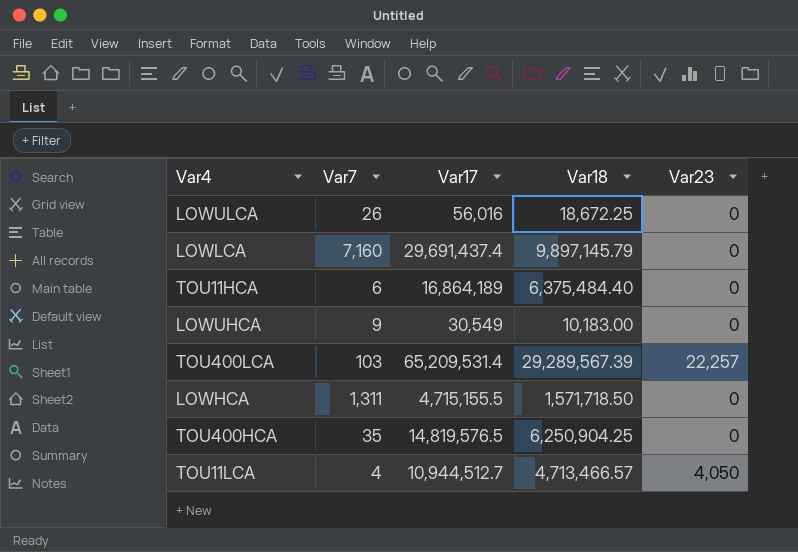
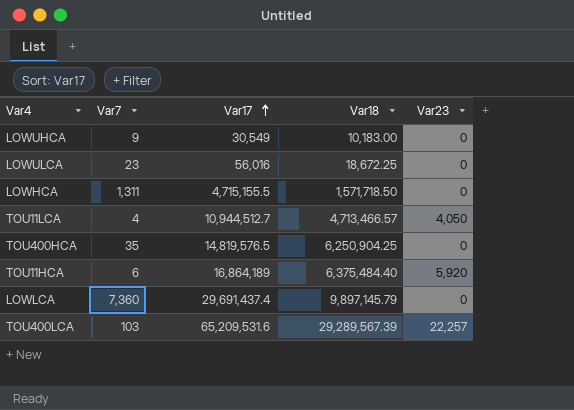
row order: none -> Var17 ascending
LOWULCA | Var7: 26 -> 23
TOU11HCA | Var23: 0 -> 5,920
LOWLCA | Var7: 7,160 -> 7,360
TOU400LCA | Var17: 65,209,531.4 -> 65,209,531.6

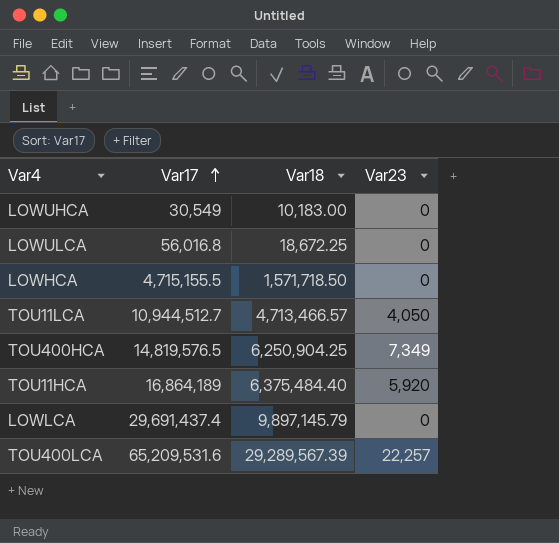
column Var7 | position: 2 -> none
LOWULCA | Var17: 56,016 -> 56,016.8
TOU400HCA | Var23: 0 -> 7,349

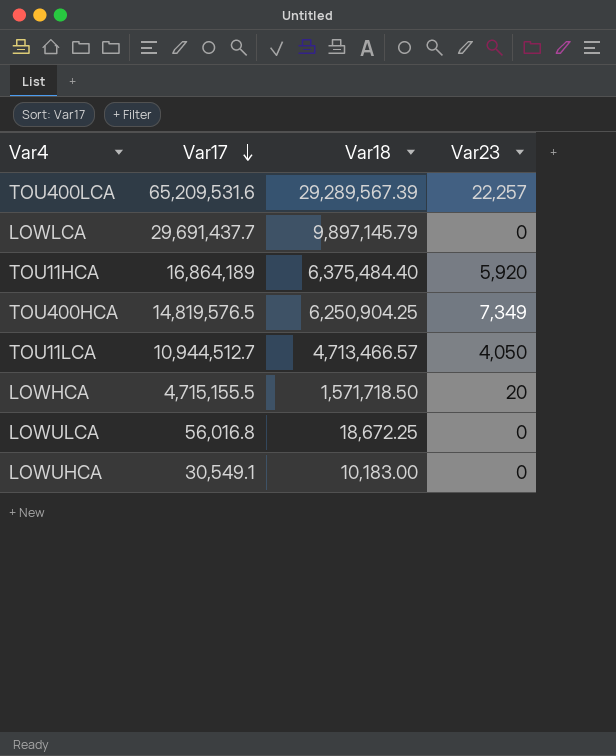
row order: Var17 ascending -> Var17 descending
LOWLCA | Var17: 29,691,437.4 -> 29,691,437.7
LOWHCA | Var23: 0 -> 20
LOWUHCA | Var17: 30,549 -> 30,549.1

